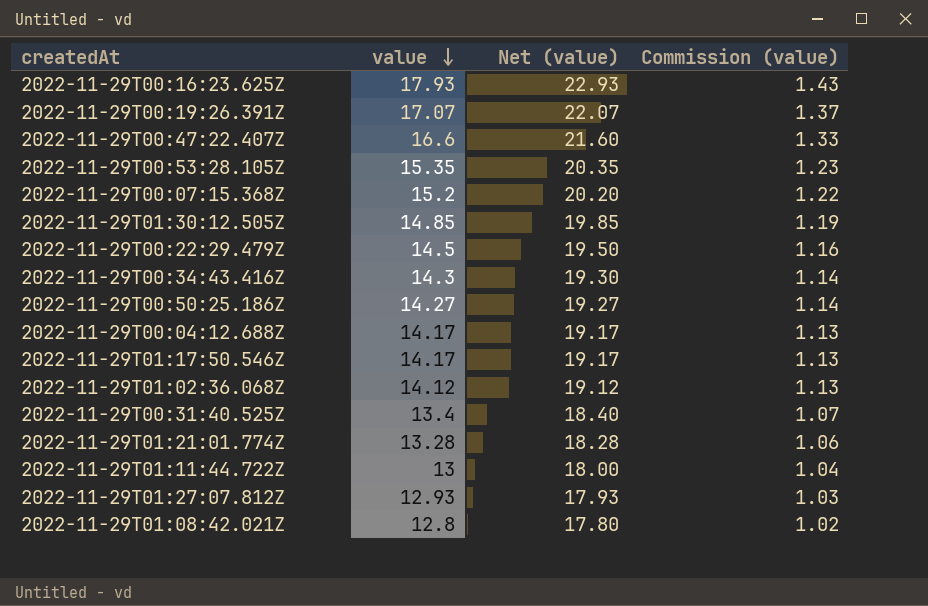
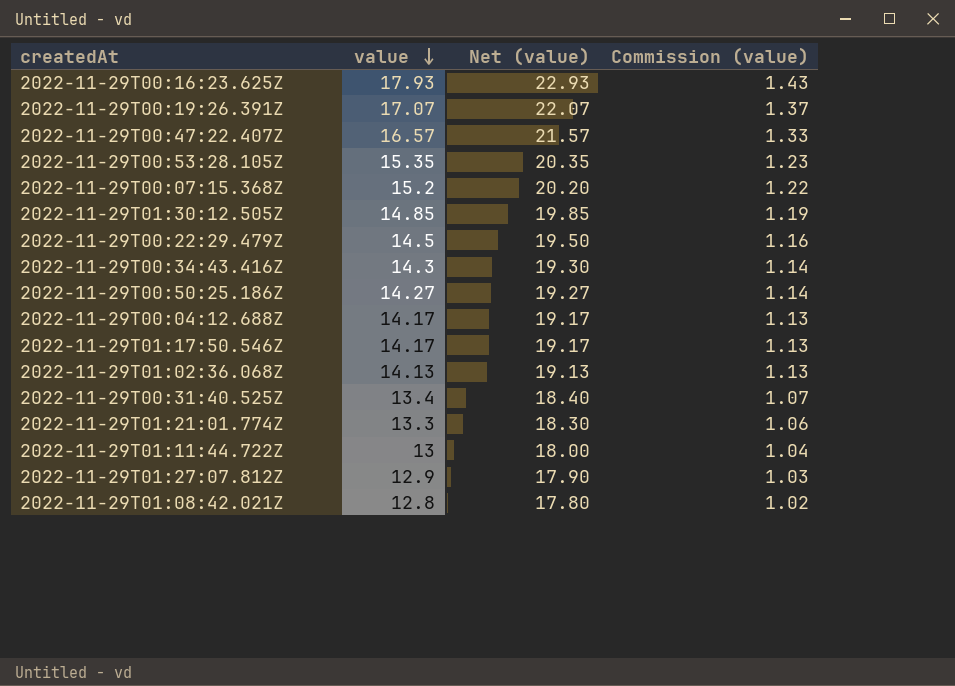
2022-11-29T00:47:22.407Z | value: 16.6 -> 16.57
2022-11-29T00:47:22.407Z | Net (value): 21.60 -> 21.57
2022-11-29T01:02:36.068Z | value: 14.12 -> 14.13
2022-11-29T01:02:36.068Z | Net (value): 19.12 -> 19.13
2022-11-29T01:21:01.774Z | value: 13.28 -> 13.3
2022-11-29T01:21:01.774Z | Net (value): 18.28 -> 18.30
2022-11-29T01:27:07.812Z | value: 12.93 -> 12.9
2022-11-29T01:27:07.812Z | Net (value): 17.93 -> 17.90

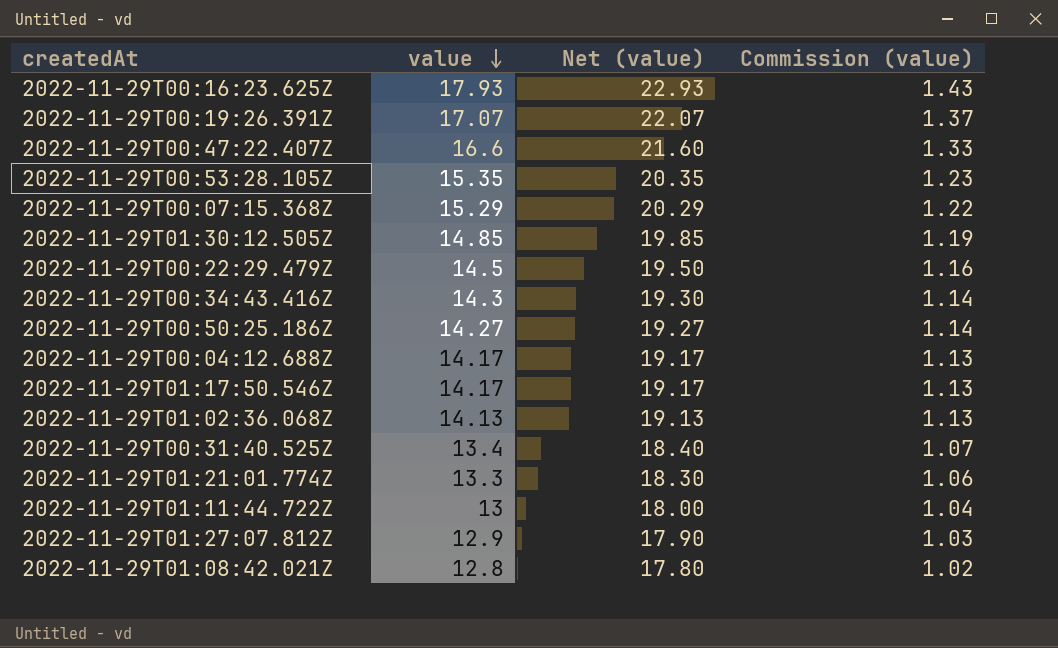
2022-11-29T00:47:22.407Z | value: 16.57 -> 16.6
2022-11-29T00:47:22.407Z | Net (value): 21.57 -> 21.60
2022-11-29T00:07:15.368Z | value: 15.2 -> 15.29
2022-11-29T00:07:15.368Z | Net (value): 20.20 -> 20.29

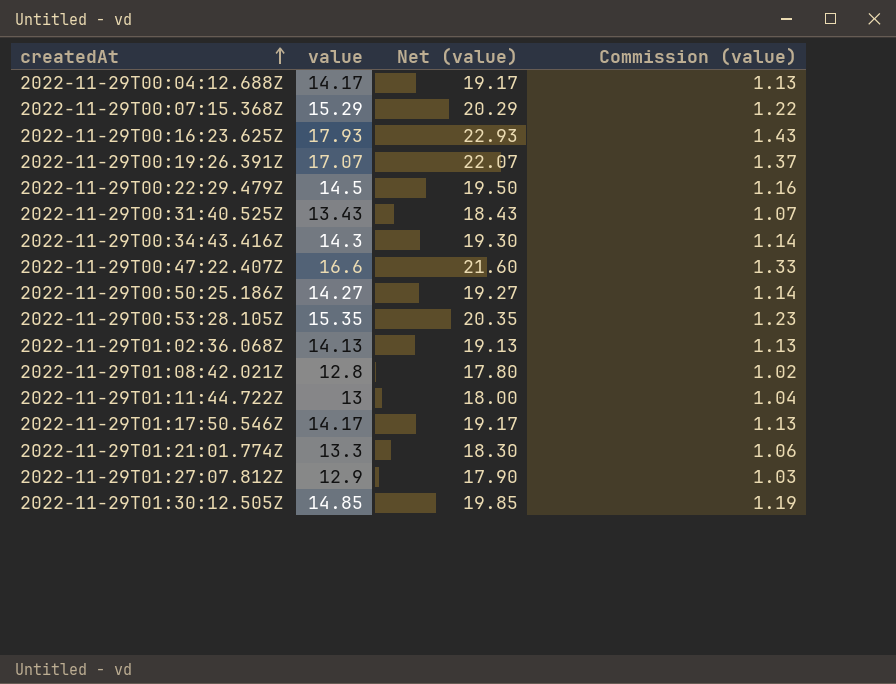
row order: value descending -> createdAt ascending
2022-11-29T00:31:40.525Z | value: 13.4 -> 13.43
2022-11-29T00:31:40.525Z | Net (value): 18.40 -> 18.43

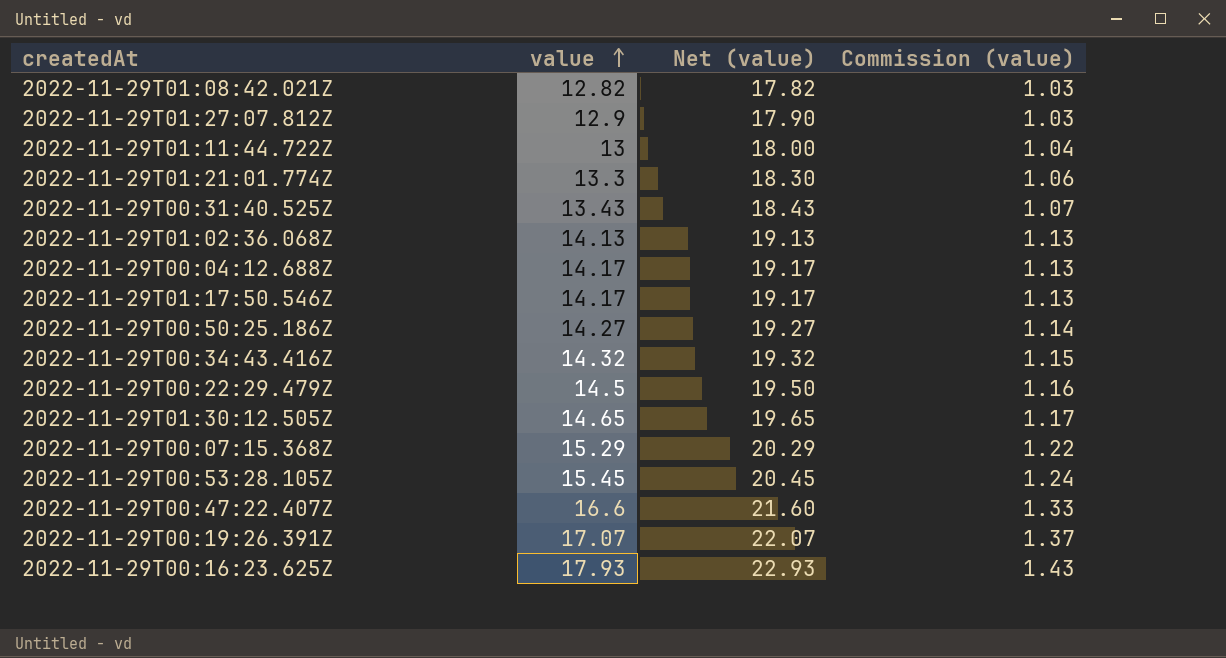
row order: createdAt ascending -> value ascending
2022-11-29T01:08:42.021Z | value: 12.8 -> 12.82
2022-11-29T01:08:42.021Z | Net (value): 17.80 -> 17.82
2022-11-29T01:08:42.021Z | Commission (value): 1.02 -> 1.03
2022-11-29T00:34:43.416Z | value: 14.3 -> 14.32
2022-11-29T00:34:43.416Z | Net (value): 19.30 -> 19.32
2022-11-29T00:34:43.416Z | Commission (value): 1.14 -> 1.15
2022-11-29T01:30:12.505Z | value: 14.85 -> 14.65
2022-11-29T01:30:12.505Z | Net (value): 19.85 -> 19.65
2022-11-29T01:30:12.505Z | Commission (value): 1.19 -> 1.17
2022-11-29T00:53:28.105Z | value: 15.35 -> 15.45
2022-11-29T00:53:28.105Z | Net (value): 20.35 -> 20.45
2022-11-29T00:53:28.105Z | Commission (value): 1.23 -> 1.24

